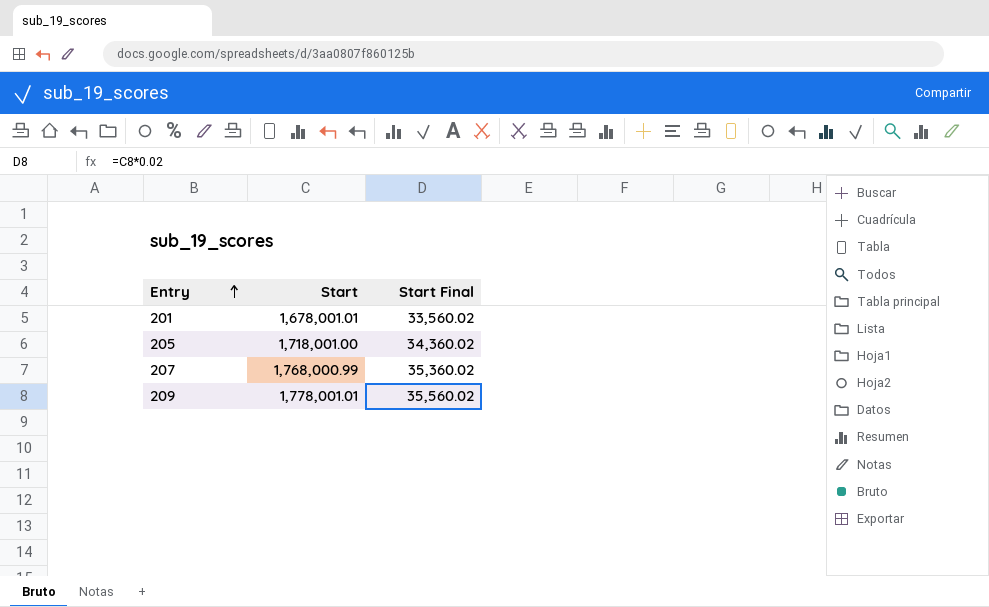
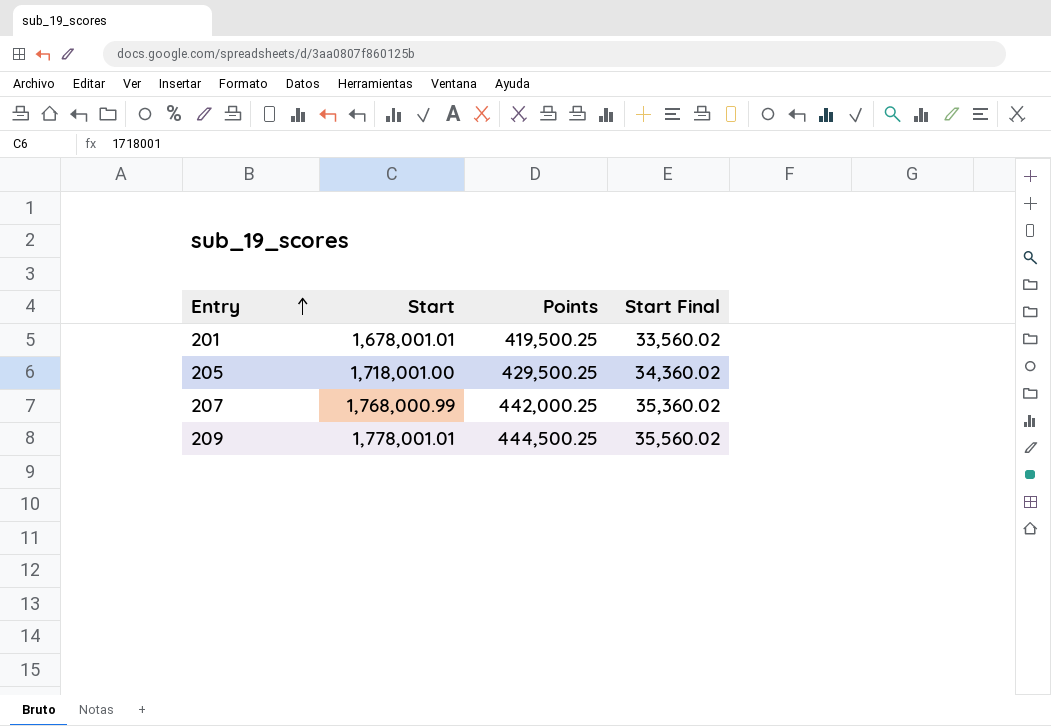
column Points | formula: none -> [Start] * 0.25

